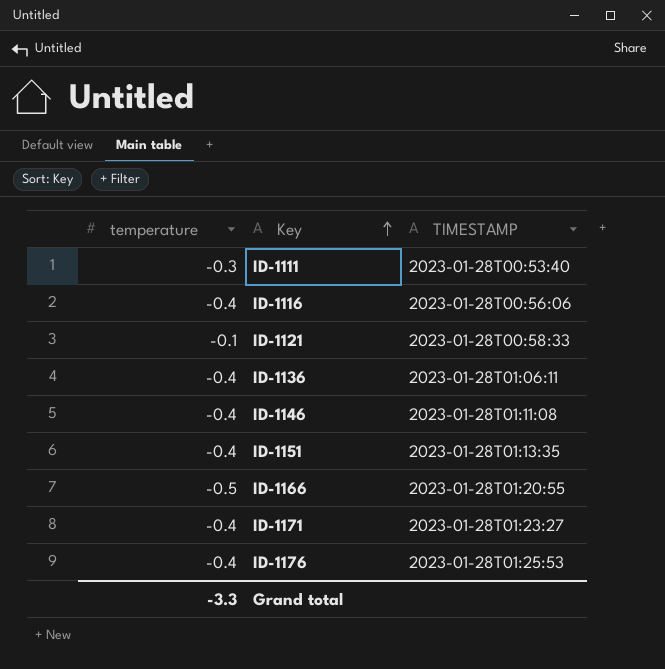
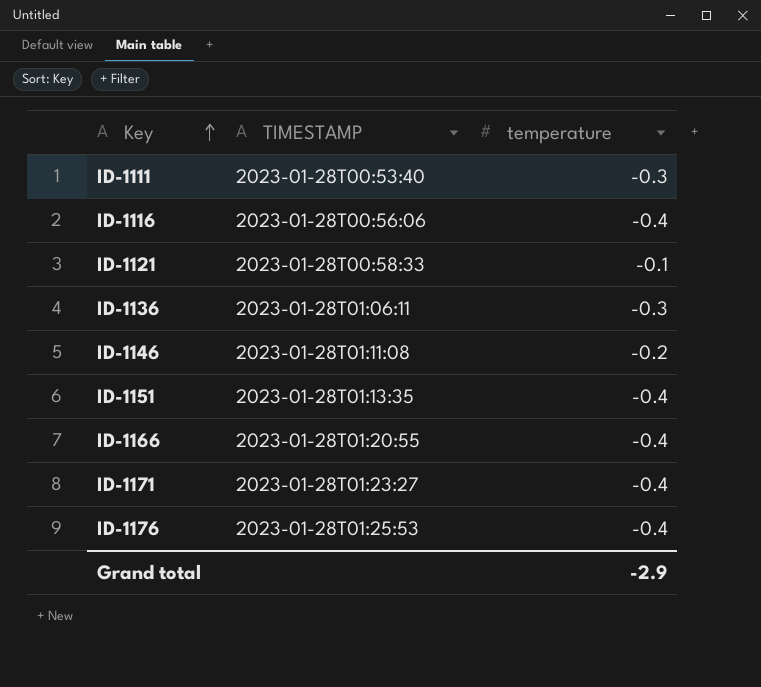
column temperature | position: 1 -> 3
ID-1136 | temperature: -0.4 -> -0.3
ID-1146 | temperature: -0.4 -> -0.2
ID-1166 | temperature: -0.5 -> -0.4
Grand total | temperature: -3.3 -> -2.9

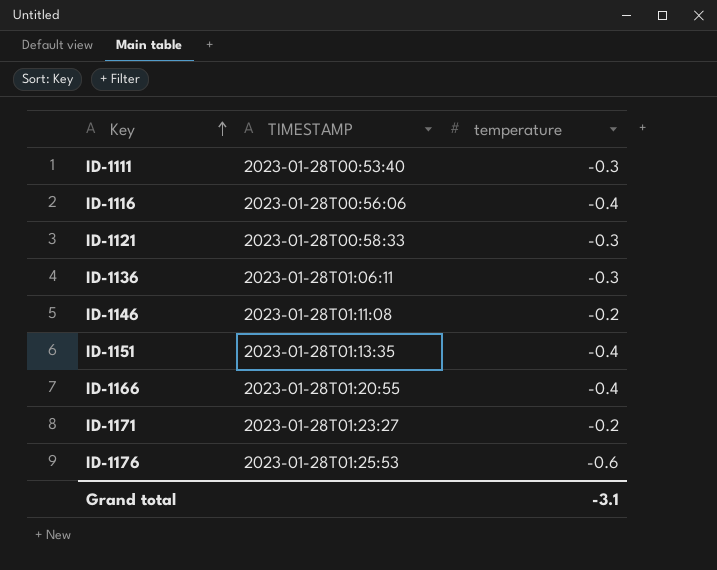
ID-1121 | temperature: -0.1 -> -0.3
ID-1171 | temperature: -0.4 -> -0.2
ID-1176 | temperature: -0.4 -> -0.6
Grand total | temperature: -2.9 -> -3.1

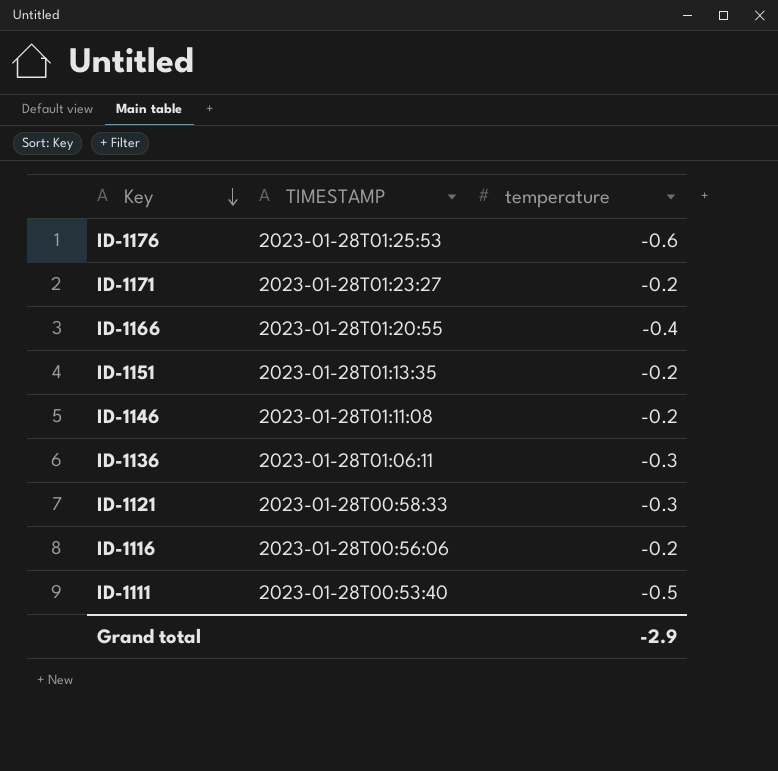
row order: Key ascending -> Key descending
ID-1151 | temperature: -0.4 -> -0.2
ID-1116 | temperature: -0.4 -> -0.2
ID-1111 | temperature: -0.3 -> -0.5
Grand total | temperature: -3.1 -> -2.9

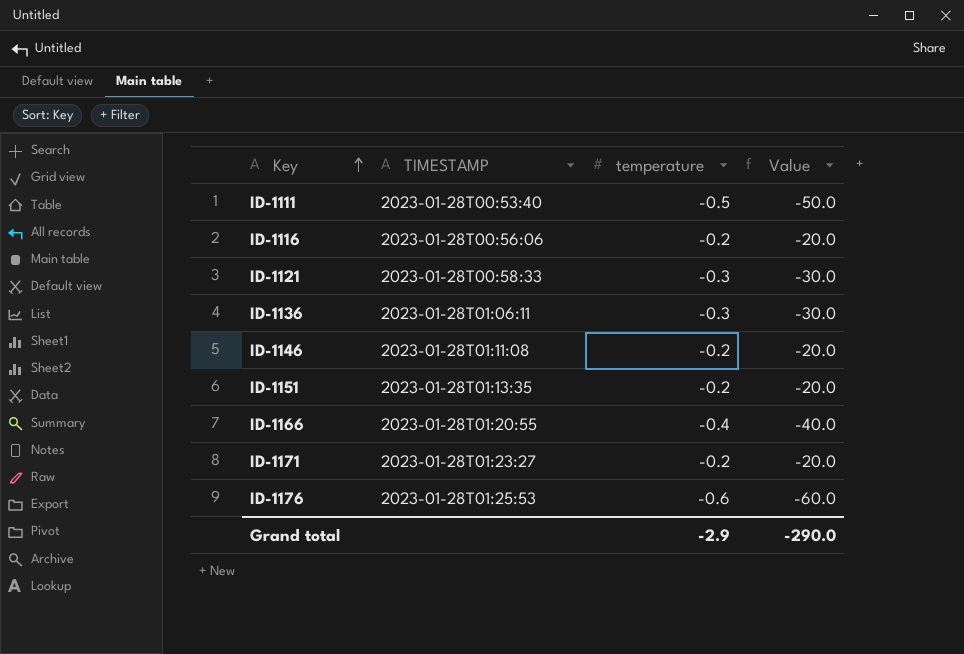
row order: Key descending -> Key ascending
column Value | formula: none -> [temperature] * 100

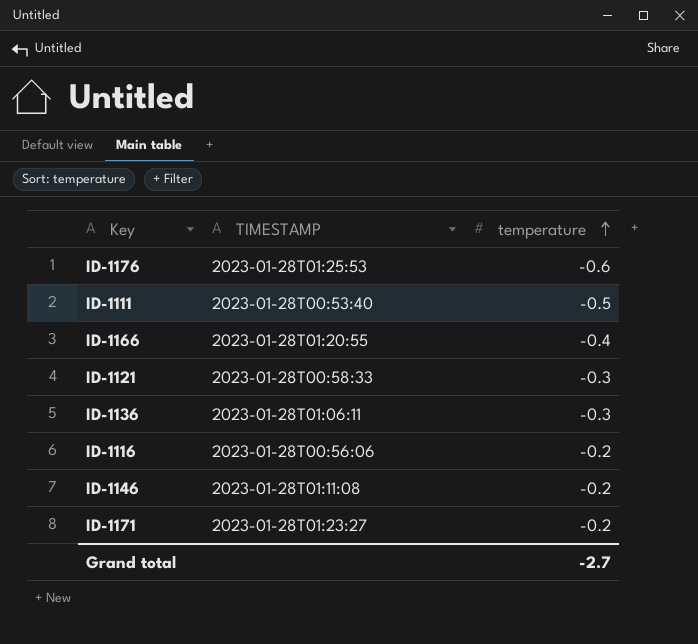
row order: Key ascending -> temperature ascending
column Value | formula: [temperature] * 100 -> none
row ID-1151: 2023-01-28T01:13:35 | -0.2 | -20.0 -> none
Grand total | temperature: -2.9 -> -2.7

